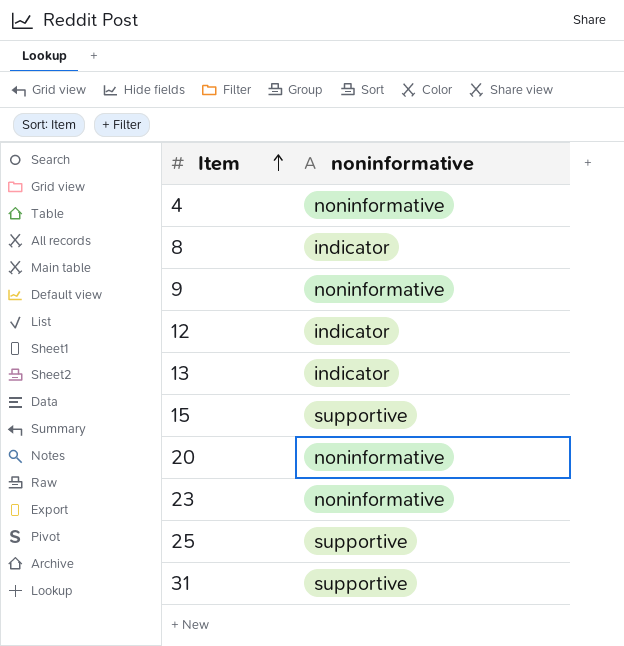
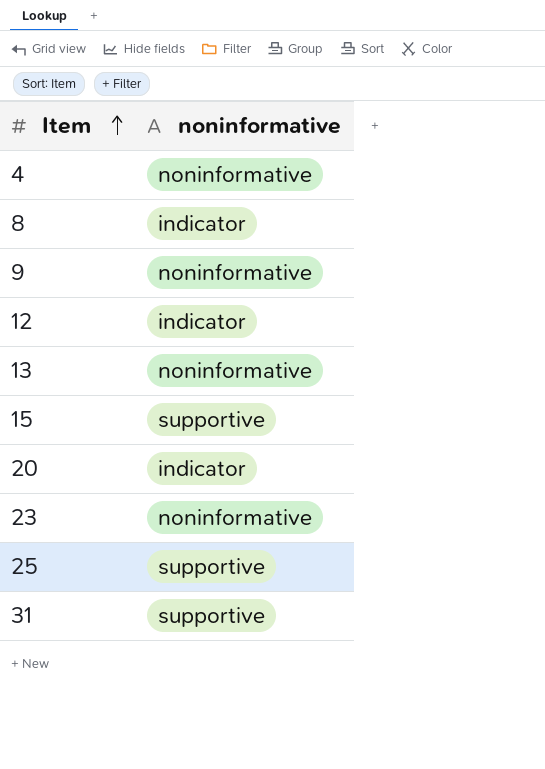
13 | noninformative: indicator -> noninformative
20 | noninformative: noninformative -> indicator

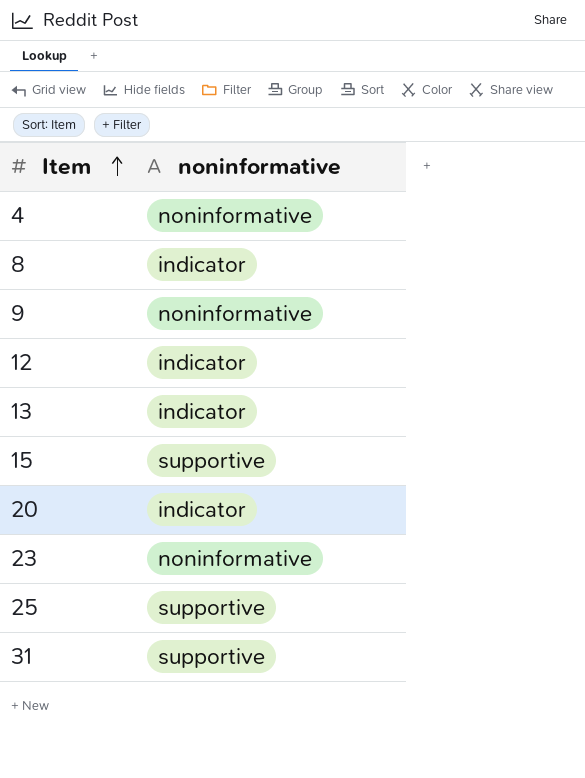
13 | noninformative: noninformative -> indicator

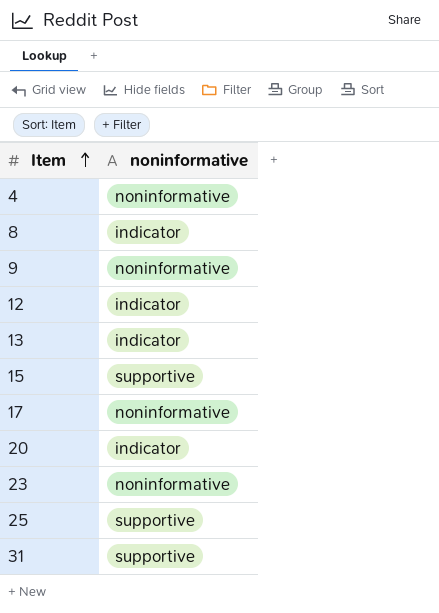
row 17: none -> noninformative

